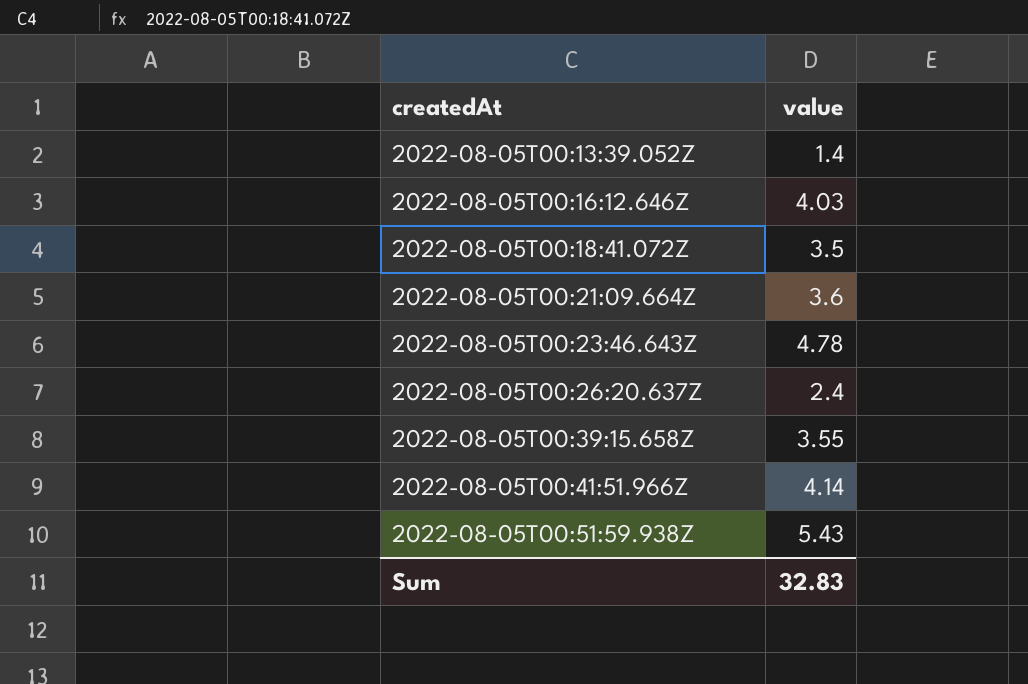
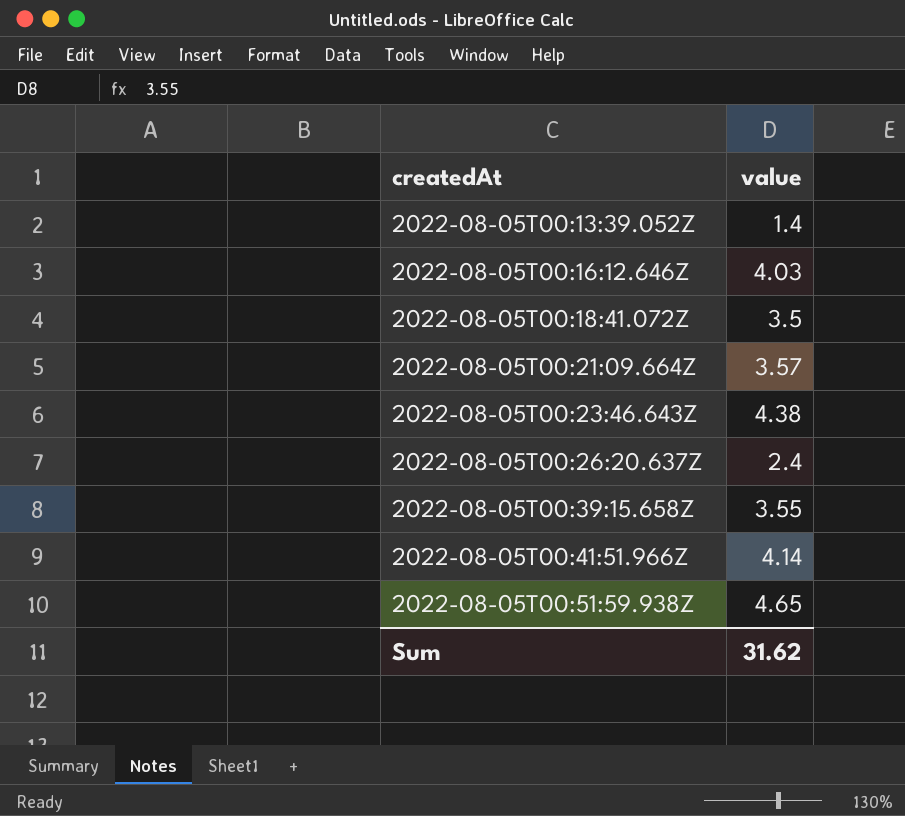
2022-08-05T00:21:09.664Z | value: 3.6 -> 3.57
2022-08-05T00:23:46.643Z | value: 4.78 -> 4.38
2022-08-05T00:51:59.938Z | value: 5.43 -> 4.65
Sum | value: 32.83 -> 31.62

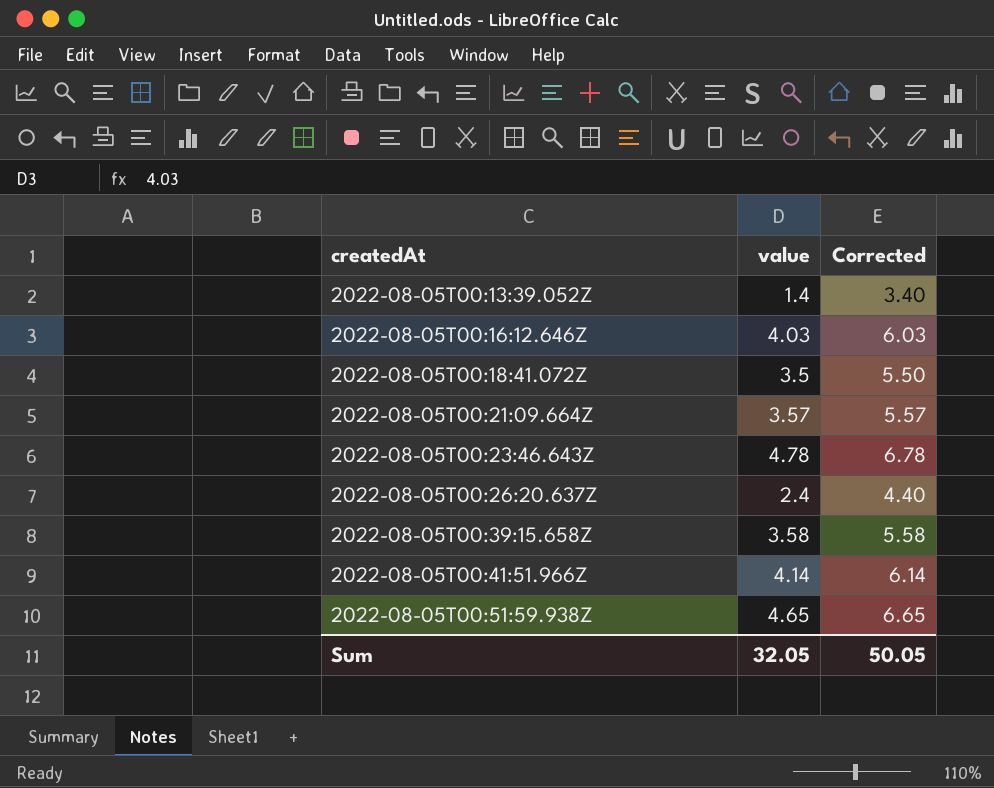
column Corrected | formula: none -> [value] + 2
2022-08-05T00:23:46.643Z | value: 4.38 -> 4.78
2022-08-05T00:39:15.658Z | value: 3.55 -> 3.58
Sum | value: 31.62 -> 32.05

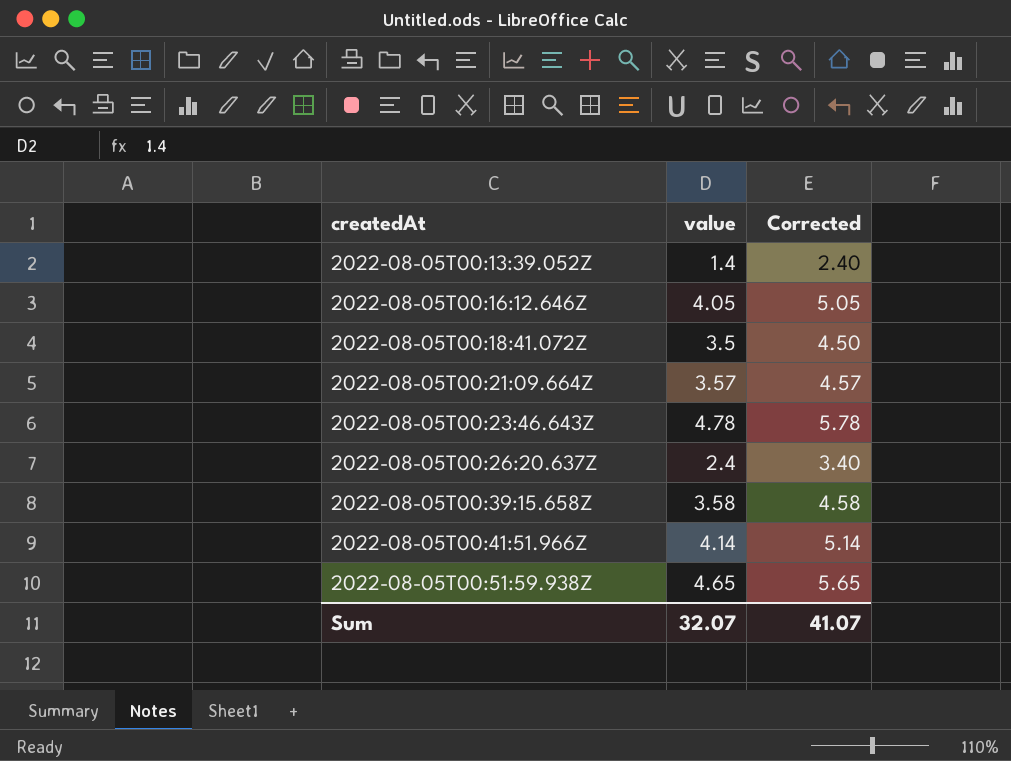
column Corrected | formula: [value] + 2 -> [value] + 1
2022-08-05T00:16:12.646Z | value: 4.03 -> 4.05
Sum | value: 32.05 -> 32.07
Sum | Corrected: 50.05 -> 41.07

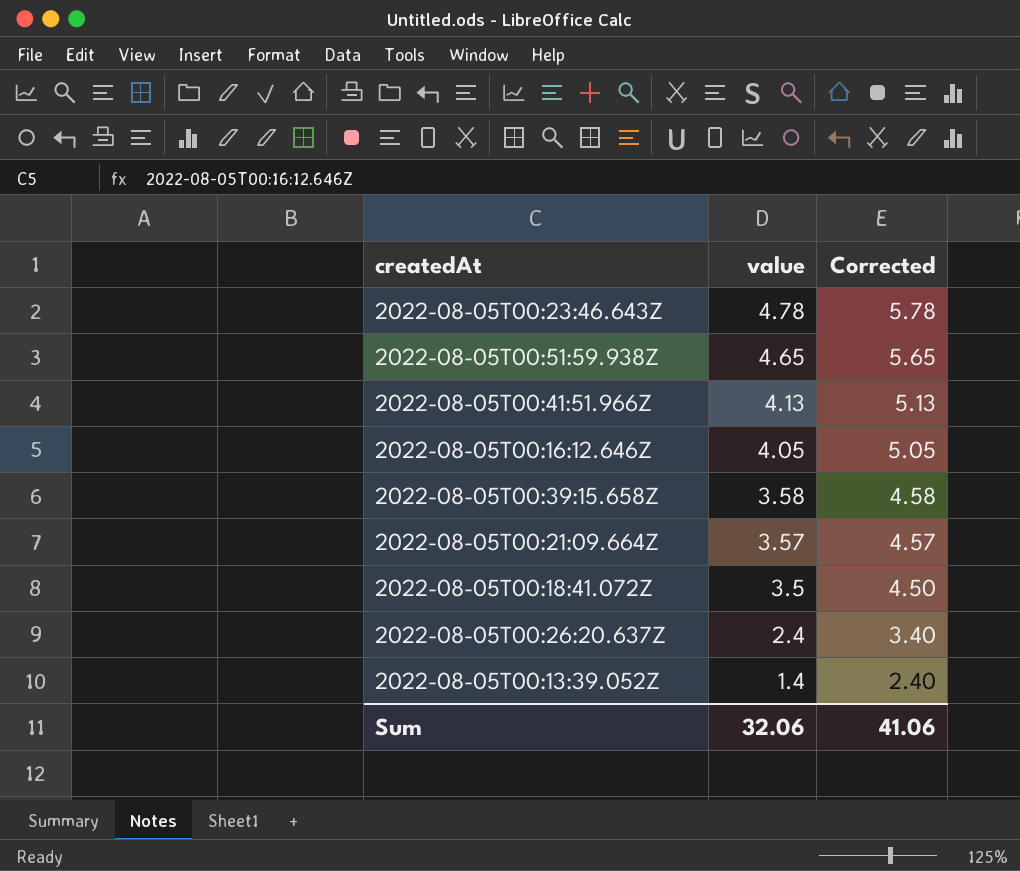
row order: createdAt ascending -> value descending
2022-08-05T00:41:51.966Z | value: 4.14 -> 4.13
2022-08-05T00:41:51.966Z | Corrected: 5.14 -> 5.13
Sum | value: 32.07 -> 32.06
Sum | Corrected: 41.07 -> 41.06

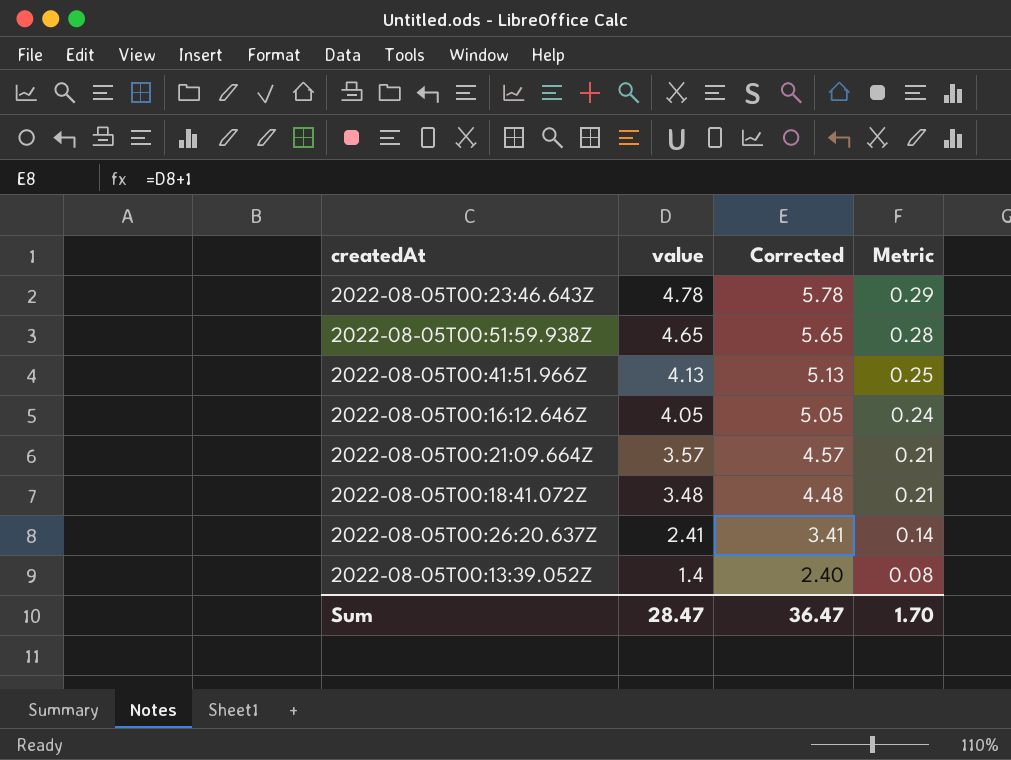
column Metric | formula: none -> [value] * 0.06
row 2022-08-05T00:39:15.658Z: 3.58 | 4.58 -> none
2022-08-05T00:18:41.072Z | value: 3.5 -> 3.48
2022-08-05T00:18:41.072Z | Corrected: 4.50 -> 4.48
2022-08-05T00:26:20.637Z | value: 2.4 -> 2.41
2022-08-05T00:26:20.637Z | Corrected: 3.40 -> 3.41
Sum | value: 32.06 -> 28.47
Sum | Corrected: 41.06 -> 36.47

